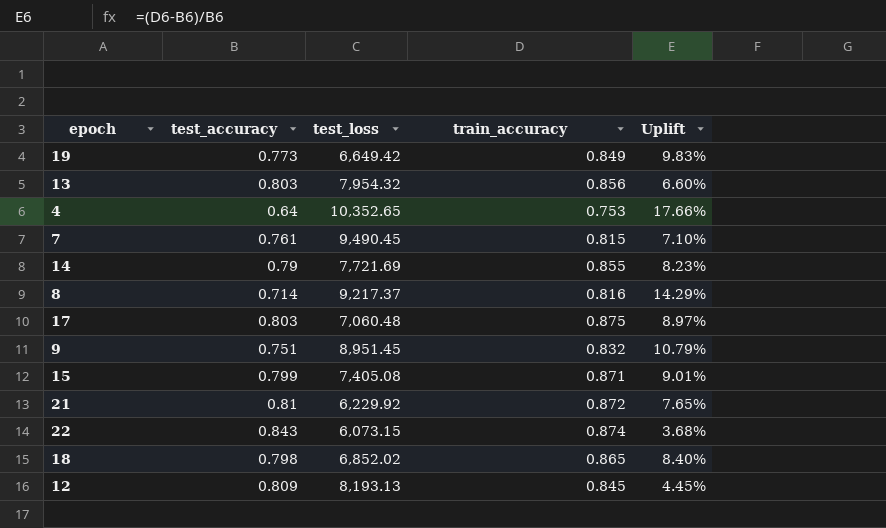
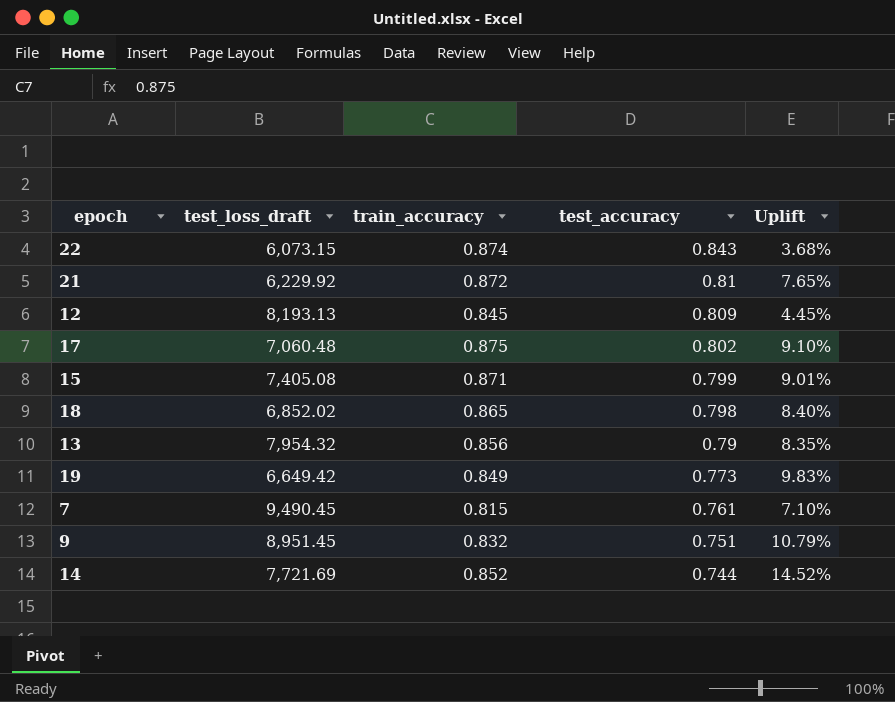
row order: none -> test_accuracy descending
column name: test_loss -> test_loss_draft
column test_accuracy | position: 2 -> 4
row 4: 0.64 | 10,352.65 | 0.753 | 17.66% -> none
row 8: 0.714 | 9,217.37 | 0.816 | 14.29% -> none
17 | test_accuracy: 0.803 -> 0.802
17 | Uplift: 8.97% -> 9.10%
13 | test_accuracy: 0.803 -> 0.79
13 | Uplift: 6.60% -> 8.35%
14 | train_accuracy: 0.855 -> 0.852
14 | test_accuracy: 0.79 -> 0.744
14 | Uplift: 8.23% -> 14.52%

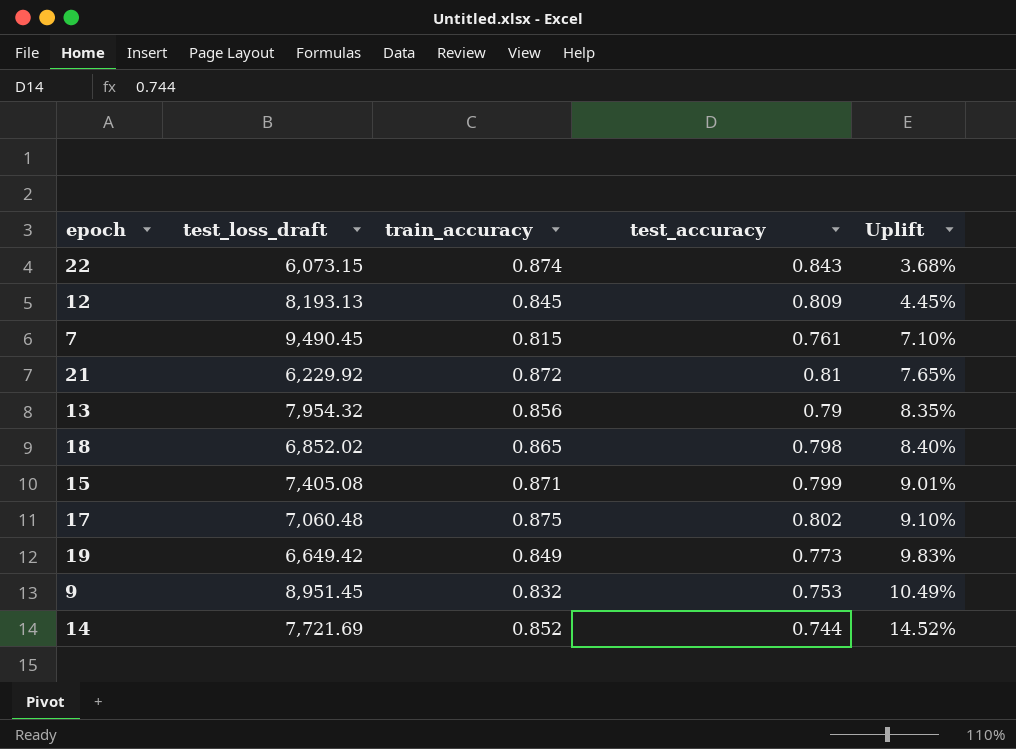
row order: test_accuracy descending -> Uplift ascending
9 | test_accuracy: 0.751 -> 0.753
9 | Uplift: 10.79% -> 10.49%

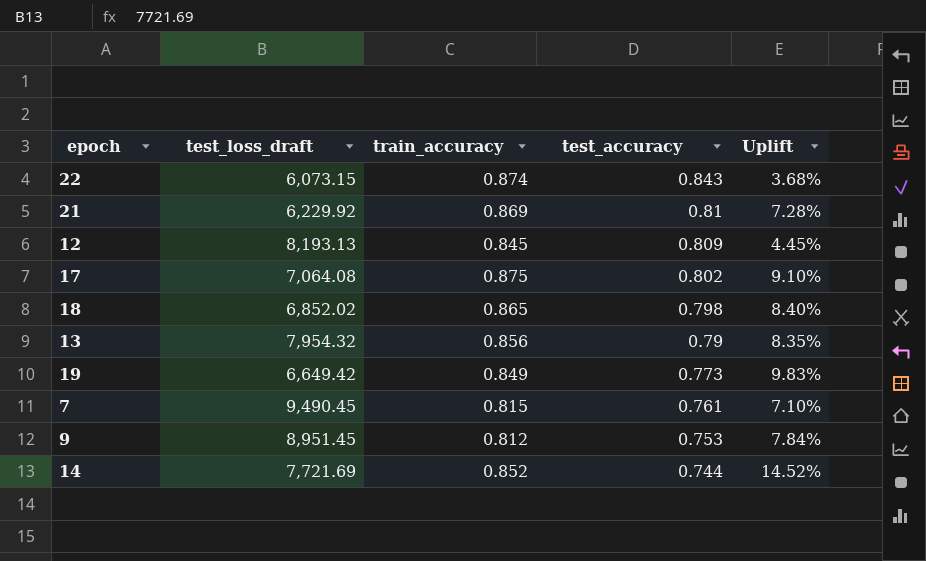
row order: Uplift ascending -> test_accuracy descending
row 15: 7,405.08 | 0.871 | 0.799 | 9.01% -> none
21 | train_accuracy: 0.872 -> 0.869
21 | Uplift: 7.65% -> 7.28%
17 | test_loss_draft: 7,060.48 -> 7,064.08
9 | train_accuracy: 0.832 -> 0.812
9 | Uplift: 10.49% -> 7.84%

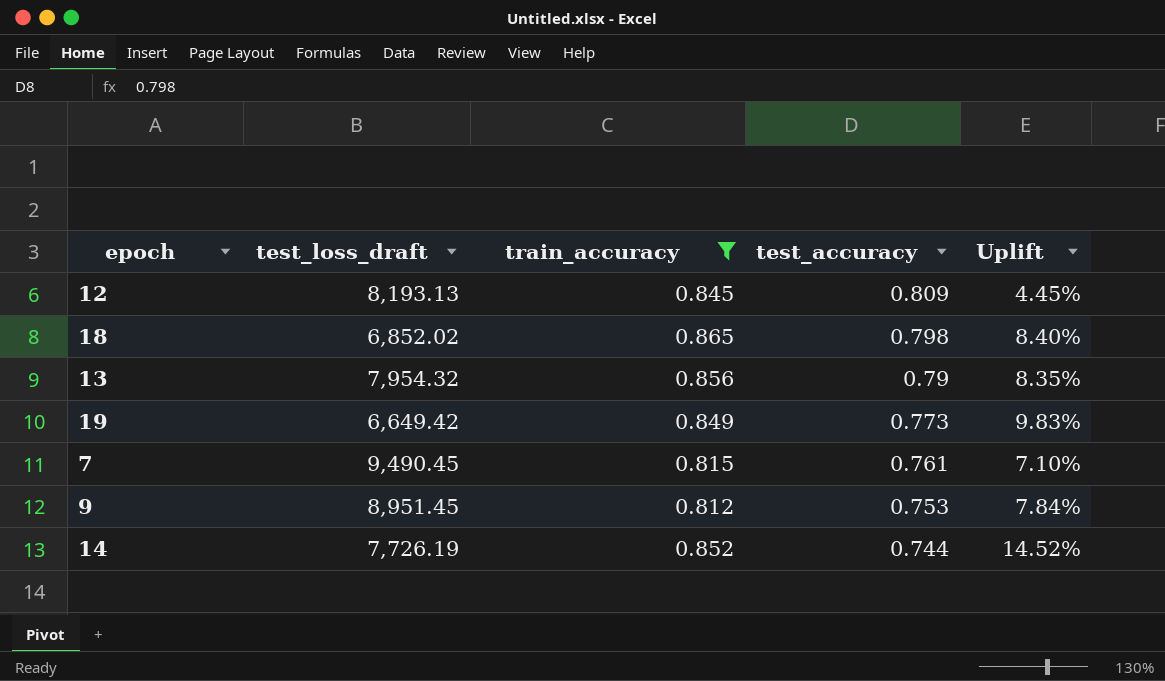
filter: none -> train_accuracy <= 0.865
14 | test_loss_draft: 7,721.69 -> 7,726.19

